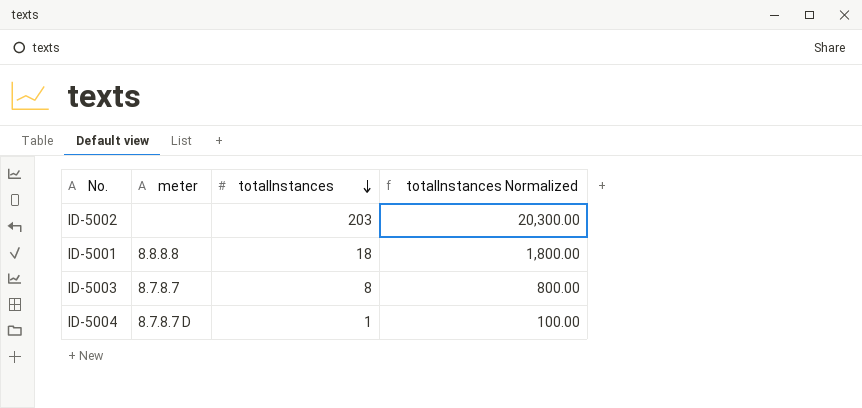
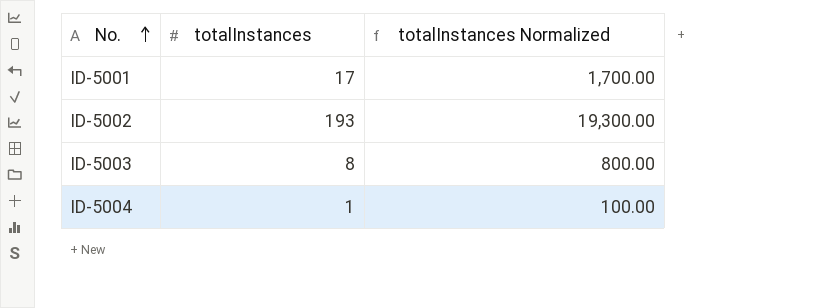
row order: totalInstances descending -> No. ascending
column meter | position: 2 -> none
ID-5001 | totalInstances: 18 -> 17
ID-5001 | totalInstances Normalized: 1,800.00 -> 1,700.00
ID-5002 | totalInstances: 203 -> 193
ID-5002 | totalInstances Normalized: 20,300.00 -> 19,300.00

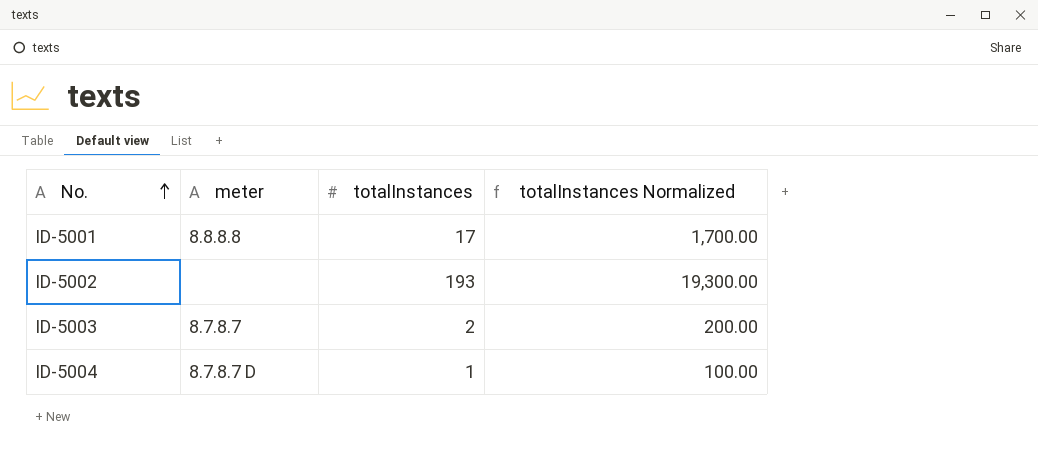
column meter | position: none -> 2
ID-5003 | totalInstances: 8 -> 2
ID-5003 | totalInstances Normalized: 800.00 -> 200.00

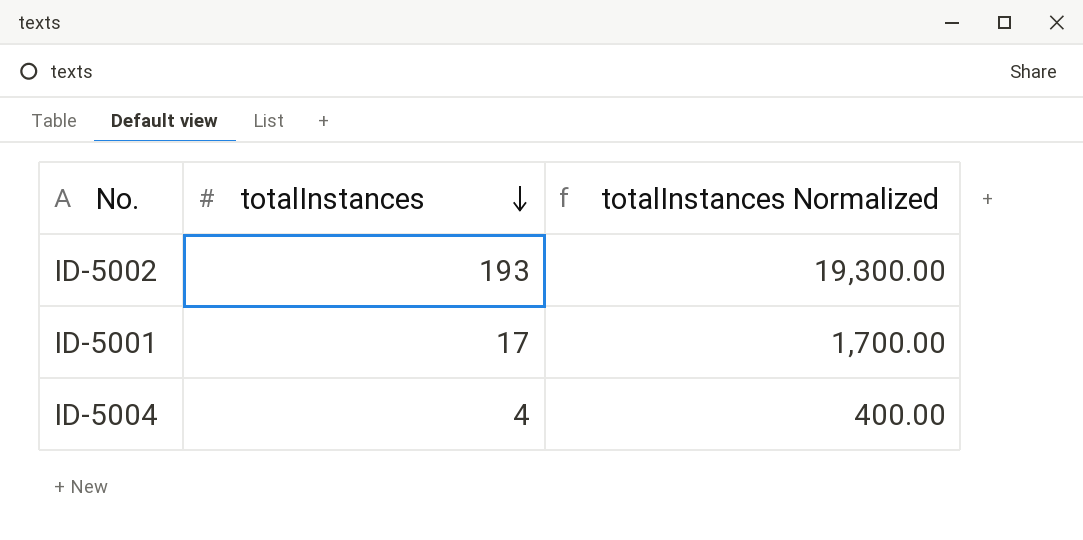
row order: No. ascending -> totalInstances descending
column meter | position: 2 -> none
row ID-5003: 8.7.8.7 | 2 | 200.00 -> none
ID-5004 | totalInstances: 1 -> 4
ID-5004 | totalInstances Normalized: 100.00 -> 400.00

